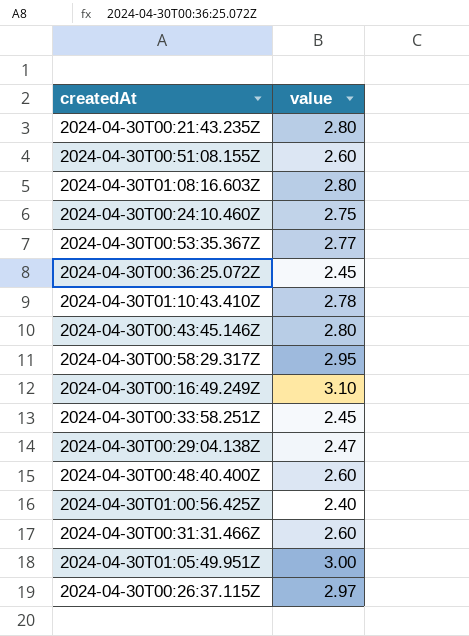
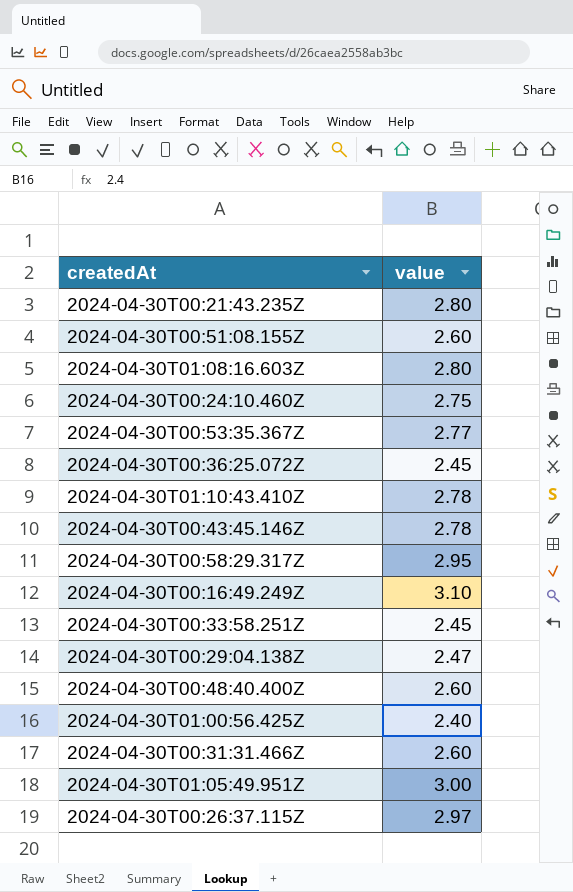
2024-04-30T00:43:45.146Z | value: 2.80 -> 2.78

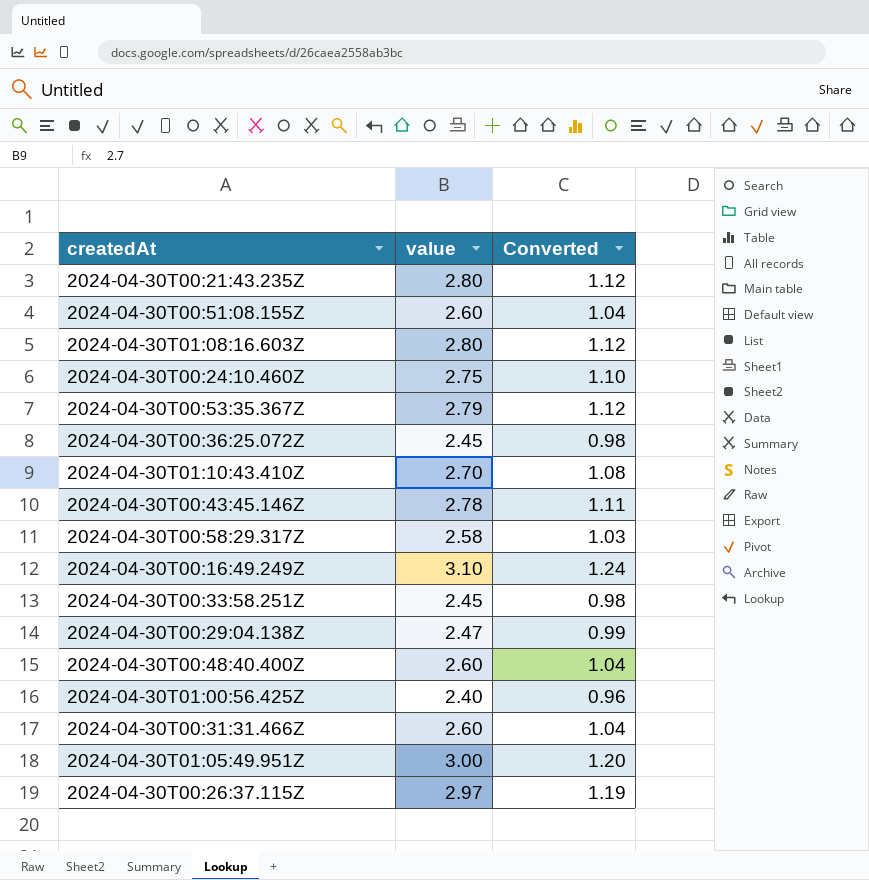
column Converted | formula: none -> [value] * 0.4
2024-04-30T00:53:35.367Z | value: 2.77 -> 2.79
2024-04-30T01:10:43.410Z | value: 2.78 -> 2.70
2024-04-30T00:58:29.317Z | value: 2.95 -> 2.58

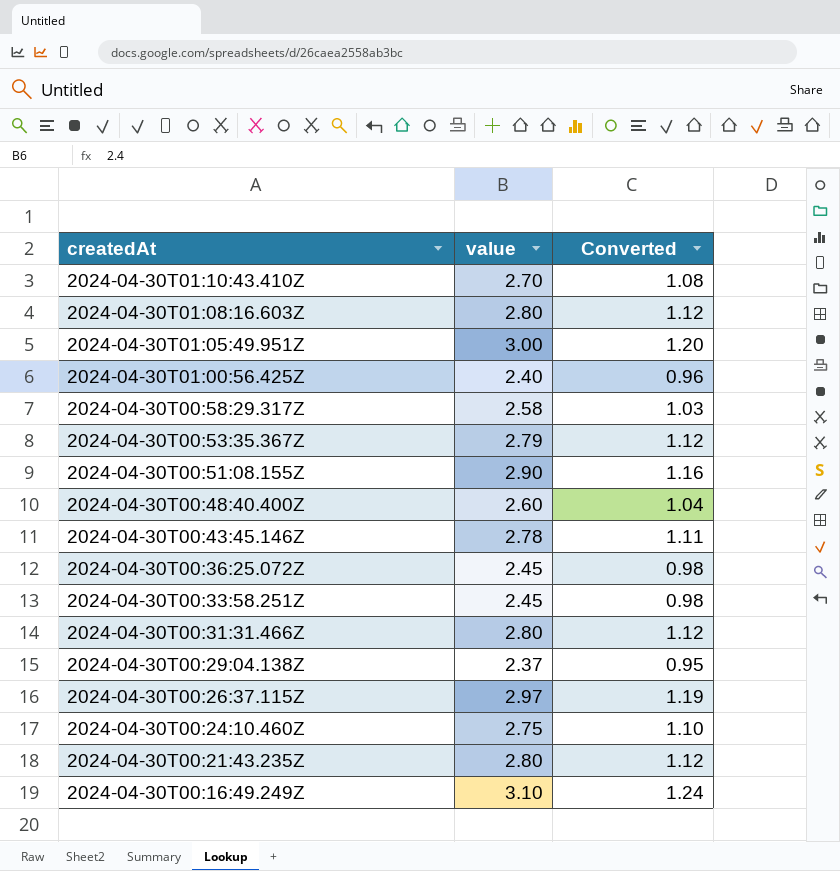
row order: none -> createdAt descending
2024-04-30T00:51:08.155Z | value: 2.60 -> 2.90
2024-04-30T00:51:08.155Z | Converted: 1.04 -> 1.16
2024-04-30T00:31:31.466Z | value: 2.60 -> 2.80
2024-04-30T00:31:31.466Z | Converted: 1.04 -> 1.12
2024-04-30T00:29:04.138Z | value: 2.47 -> 2.37
2024-04-30T00:29:04.138Z | Converted: 0.99 -> 0.95

